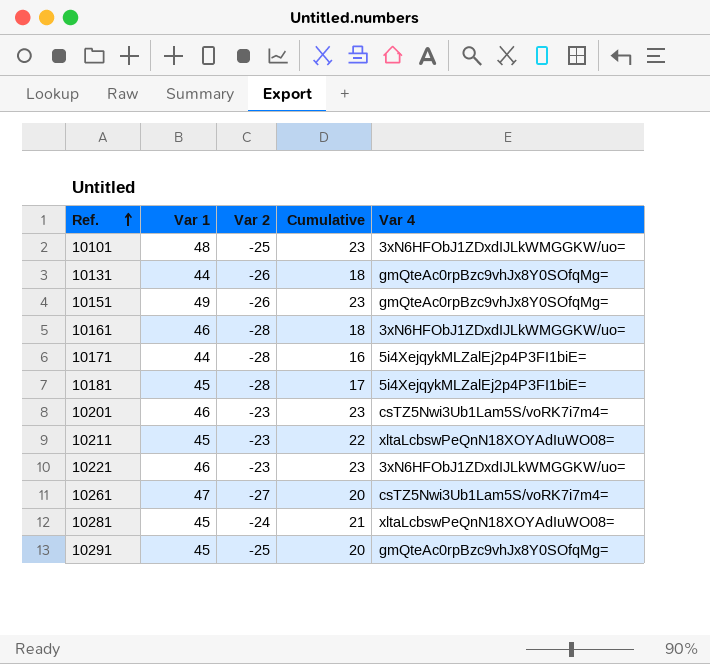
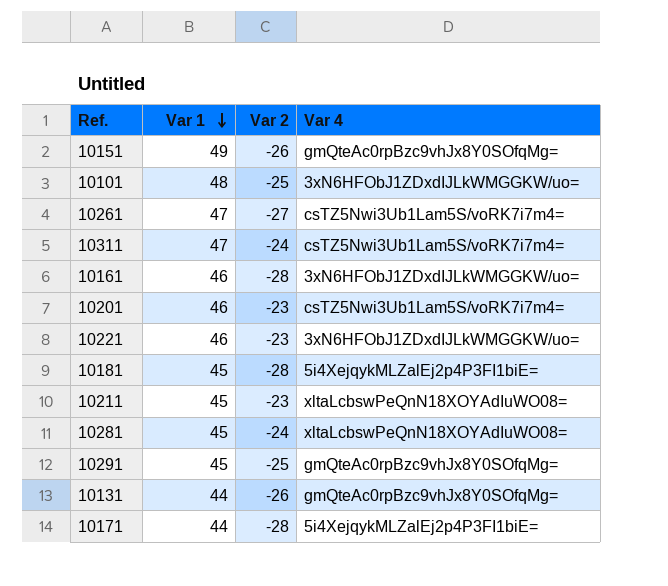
row order: Ref. ascending -> Var 1 descending
column Cumulative | formula: [Var 1] + [Var 2] -> none
row 10311: none -> 47 | -24 | csTZ5Nwi3Ub1Lam5S/voRK7i7m4=

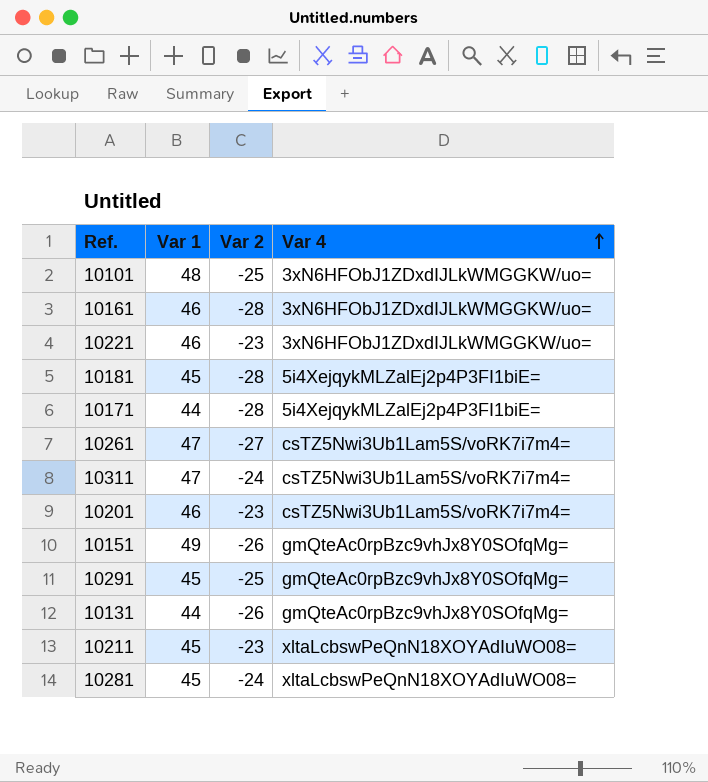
row order: Var 1 descending -> Var 4 ascending

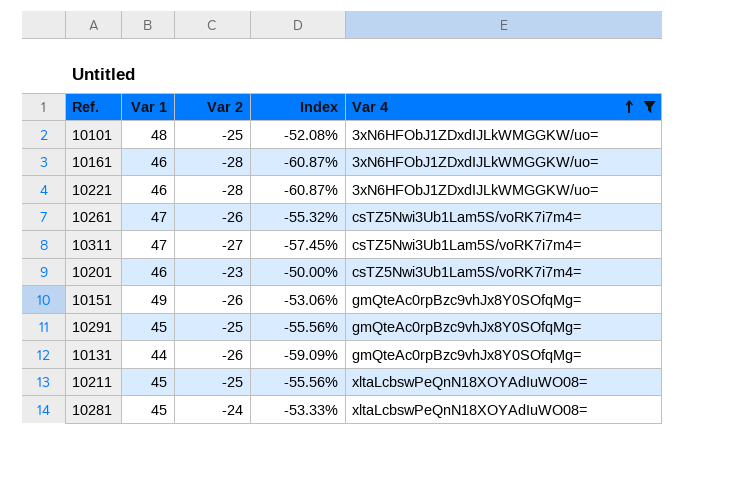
filter: none -> Var 4 != 5i4XejqykMLZalEj2p4P3FI1biE=
column Index | formula: none -> [Var 2] / [Var 1]
10221 | Var 2: -23 -> -28
10261 | Var 2: -27 -> -26
10311 | Var 2: -24 -> -27
10211 | Var 2: -23 -> -25

